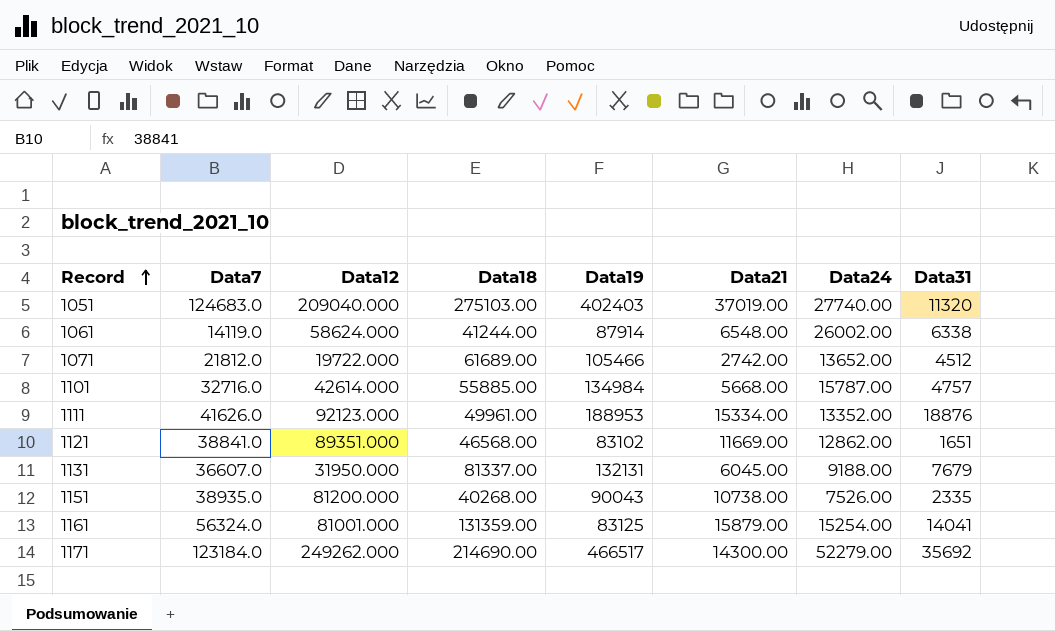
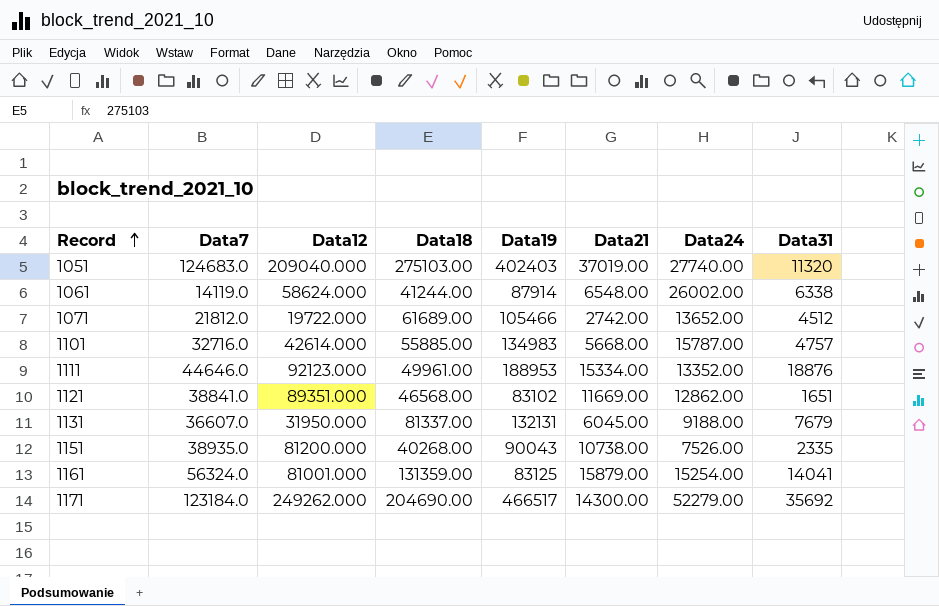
1101 | Data19: 134984 -> 134983
1111 | Data7: 41626.0 -> 44646.0
1171 | Data18: 214690.00 -> 204690.00

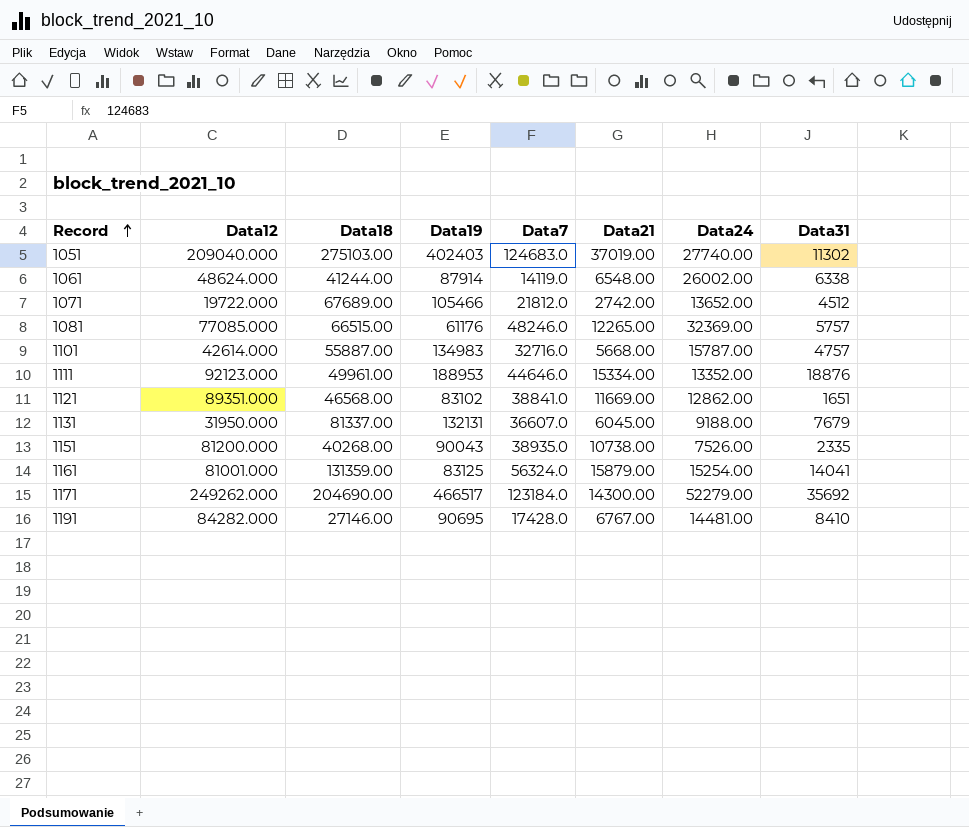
column Data7 | position: 2 -> 5
1051 | Data31: 11320 -> 11302
1061 | Data12: 58624.000 -> 48624.000
1071 | Data18: 61689.00 -> 67689.00
row 1081: none -> 77085.000 | 66515.00 | 61176 | 48246.0 | 12265.00 | 32369.00 | 5757
1101 | Data18: 55885.00 -> 55887.00
row 1191: none -> 84282.000 | 27146.00 | 90695 | 17428.0 | 6767.00 | 14481.00 | 8410

